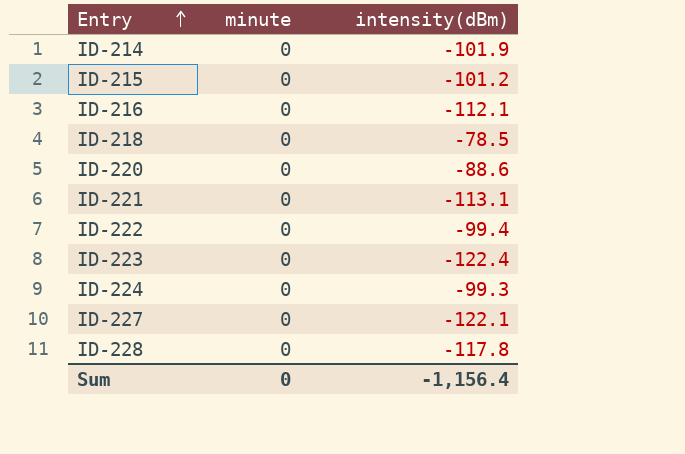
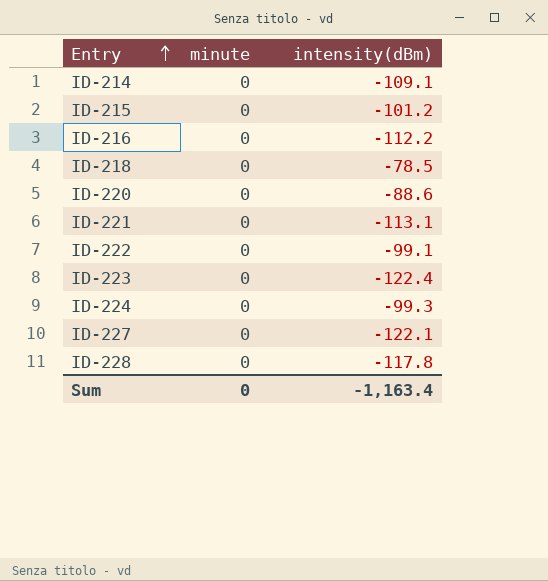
ID-214 | intensity(dBm): -101.9 -> -109.1
ID-216 | intensity(dBm): -112.1 -> -112.2
ID-222 | intensity(dBm): -99.4 -> -99.1
Sum | intensity(dBm): -1,156.4 -> -1,163.4

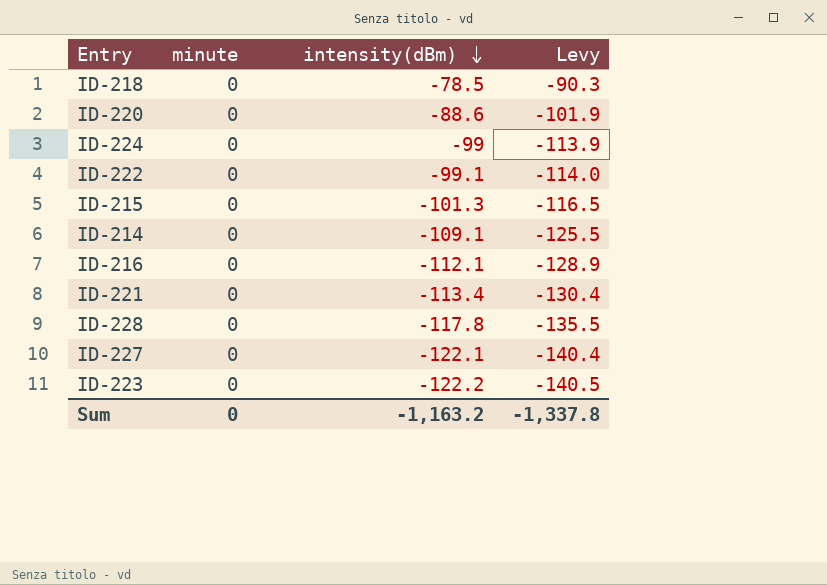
row order: Entry ascending -> intensity(dBm) descending
column Levy | formula: none -> [intensity(dBm)] * 1.15
ID-224 | intensity(dBm): -99.3 -> -99
ID-215 | intensity(dBm): -101.2 -> -101.3
ID-216 | intensity(dBm): -112.2 -> -112.1
ID-221 | intensity(dBm): -113.1 -> -113.4
ID-223 | intensity(dBm): -122.4 -> -122.2
Sum | intensity(dBm): -1,163.4 -> -1,163.2

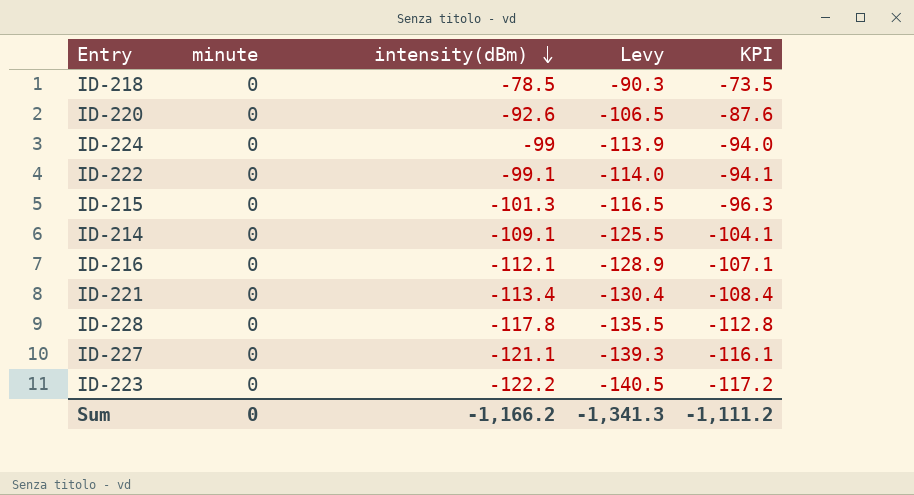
column KPI | formula: none -> [intensity(dBm)] + 5
ID-220 | intensity(dBm): -88.6 -> -92.6
ID-220 | Levy: -101.9 -> -106.5
ID-227 | intensity(dBm): -122.1 -> -121.1
ID-227 | Levy: -140.4 -> -139.3
Sum | intensity(dBm): -1,163.2 -> -1,166.2
Sum | Levy: -1,337.8 -> -1,341.3

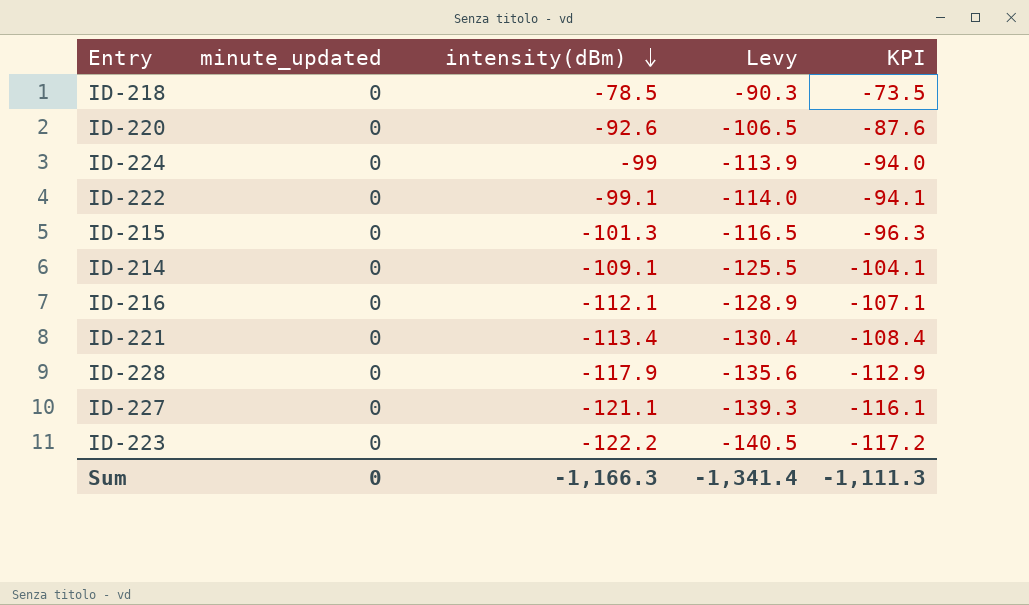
column name: minute -> minute_updated
ID-228 | intensity(dBm): -117.8 -> -117.9
ID-228 | Levy: -135.5 -> -135.6
ID-228 | KPI: -112.8 -> -112.9
Sum | intensity(dBm): -1,166.2 -> -1,166.3
Sum | Levy: -1,341.3 -> -1,341.4
Sum | KPI: -1,111.2 -> -1,111.3

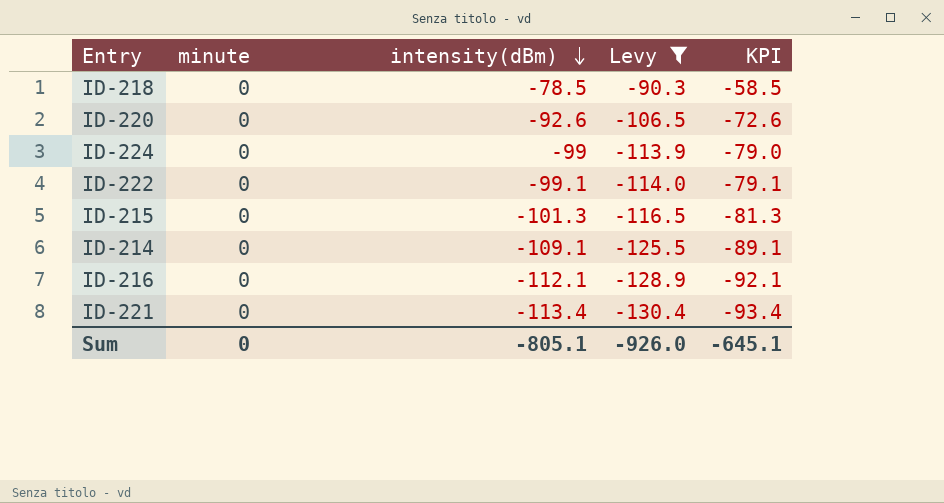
filter: none -> Levy >= -130.4
column name: minute_updated -> minute
column KPI | formula: [intensity(dBm)] + 5 -> [intensity(dBm)] + 20
Sum | intensity(dBm): -1,166.3 -> -805.1
Sum | Levy: -1,341.4 -> -926.0
Sum | KPI: -1,111.3 -> -645.1

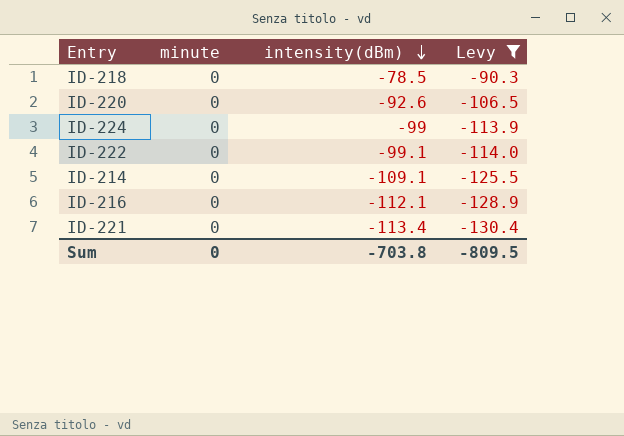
column KPI | formula: [intensity(dBm)] + 20 -> none
row ID-215: 0 | -101.3 | -116.5 | -81.3 -> none
Sum | intensity(dBm): -805.1 -> -703.8
Sum | Levy: -926.0 -> -809.5

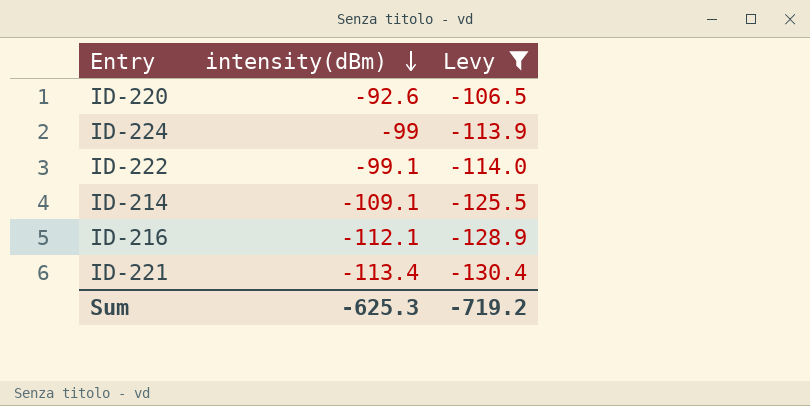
column minute | position: 2 -> none
row ID-218: 0 | -78.5 | -90.3 -> none
Sum | intensity(dBm): -703.8 -> -625.3
Sum | Levy: -809.5 -> -719.2

